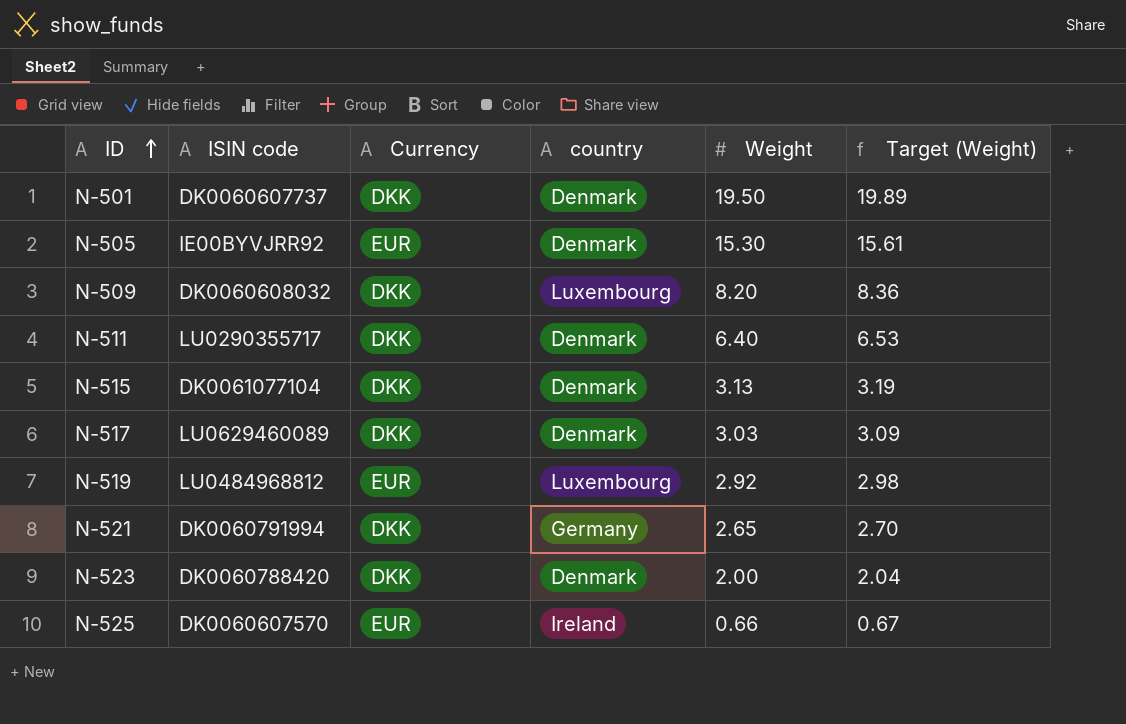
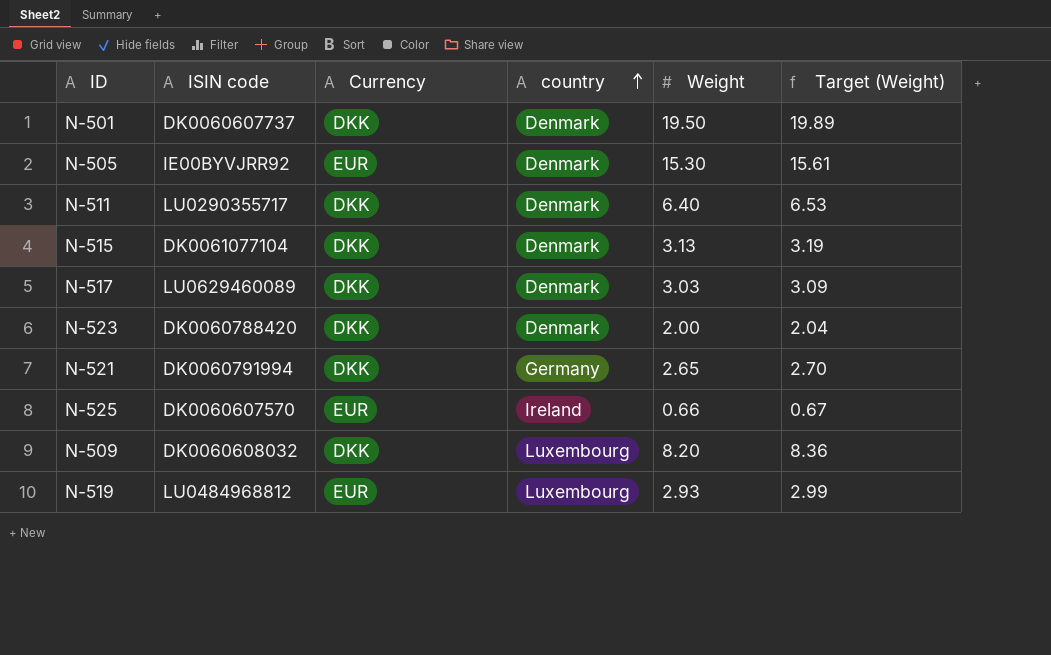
row order: ID ascending -> country ascending
N-519 | Weight: 2.92 -> 2.93
N-519 | Target (Weight): 2.98 -> 2.99

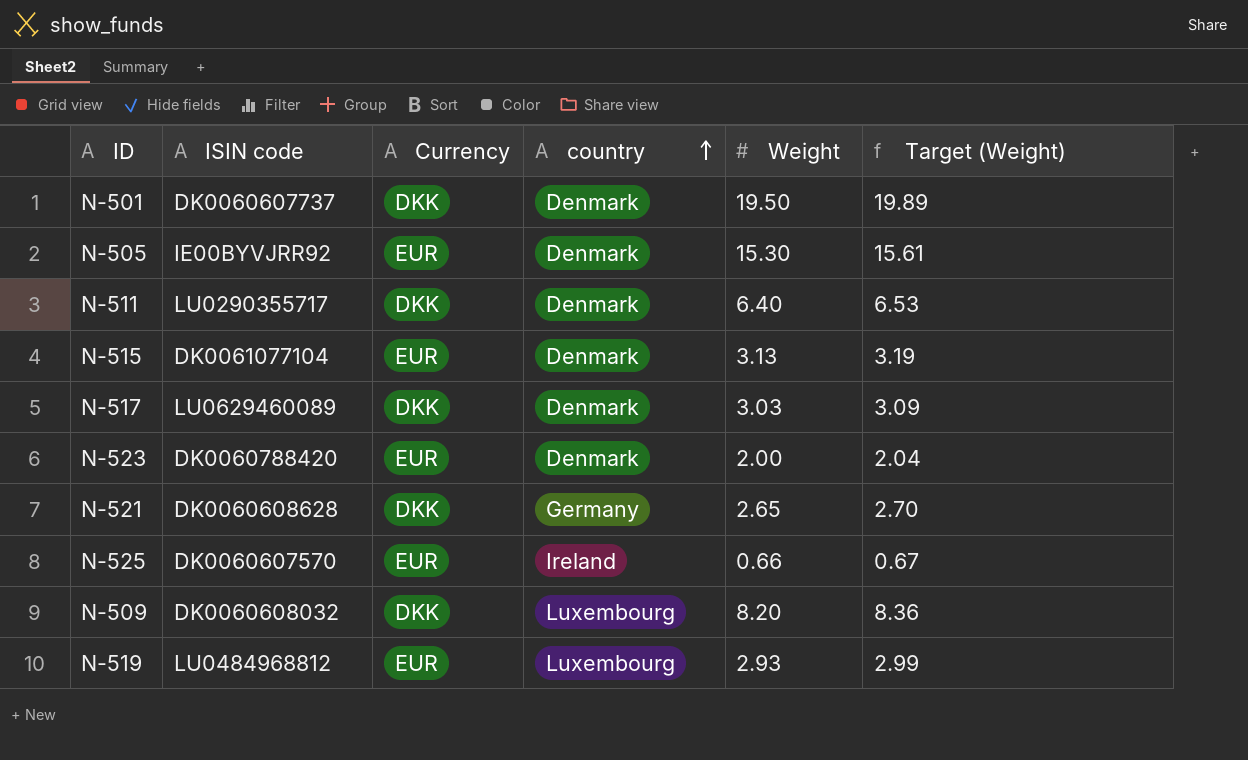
N-515 | Currency: DKK -> EUR
N-523 | Currency: DKK -> EUR
N-521 | ISIN code: DK0060791994 -> DK0060608628

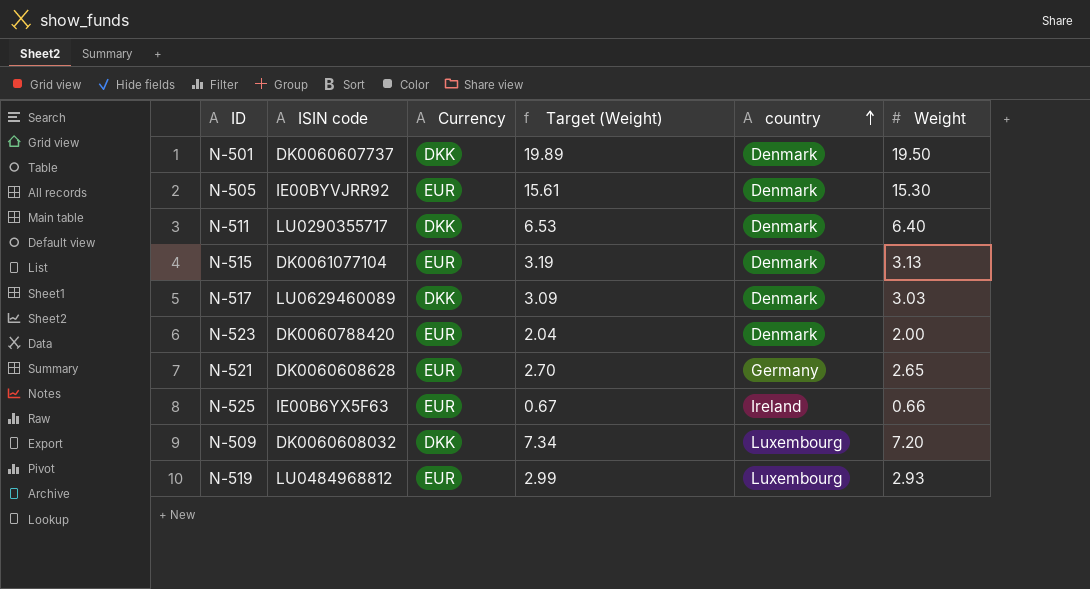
column Target (Weight) | position: 6 -> 4
N-521 | Currency: DKK -> EUR
N-525 | ISIN code: DK0060607570 -> IE00B6YX5F63
N-509 | Target (Weight): 8.36 -> 7.34
N-509 | Weight: 8.20 -> 7.20

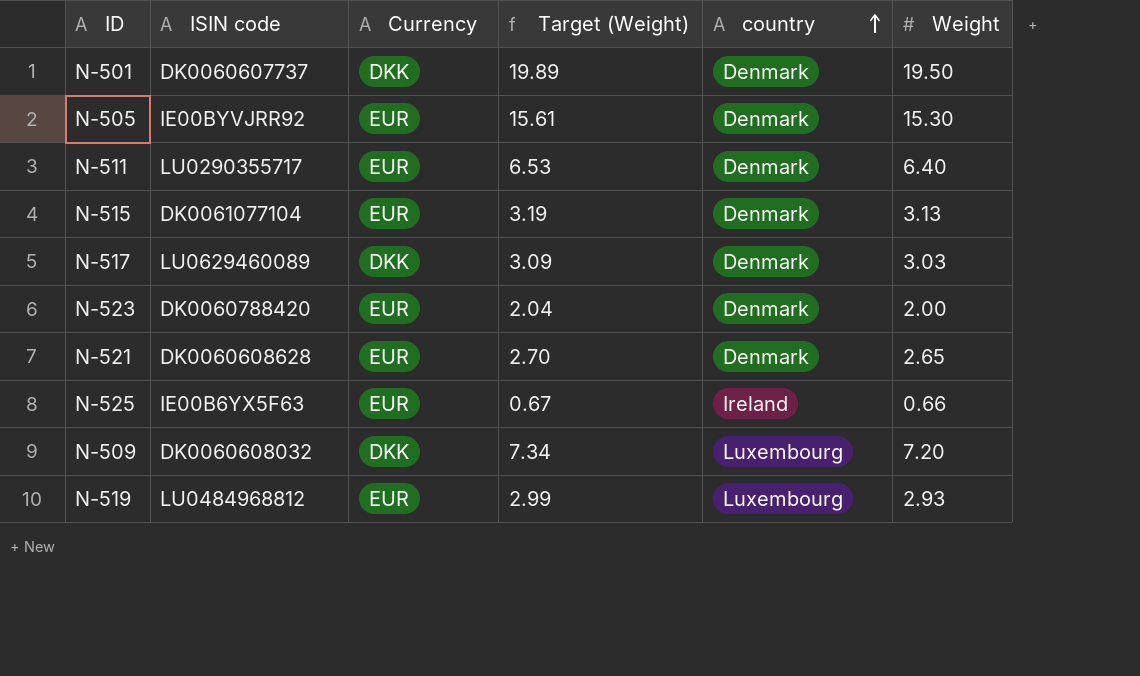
N-511 | Currency: DKK -> EUR
N-521 | country: Germany -> Denmark

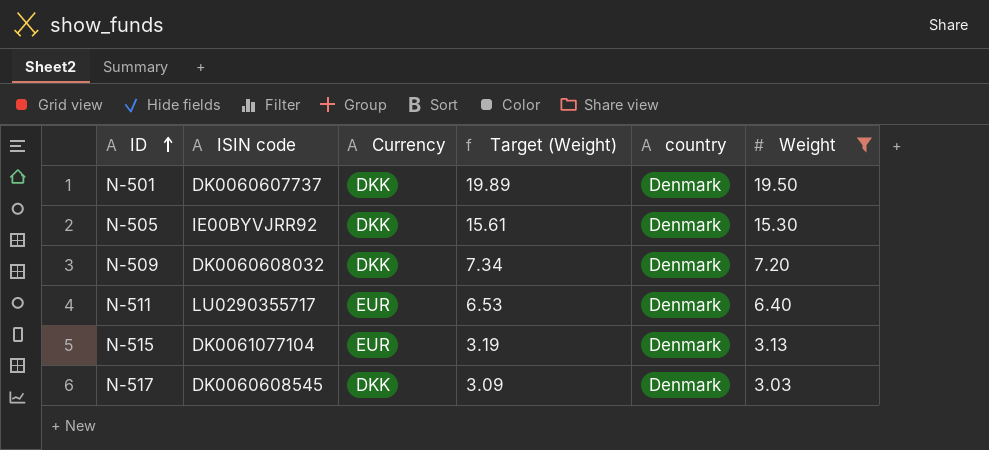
filter: none -> Weight >= 3.03
row order: country ascending -> ID ascending
N-505 | Currency: EUR -> DKK
N-509 | country: Luxembourg -> Denmark
N-517 | ISIN code: LU0629460089 -> DK0060608545

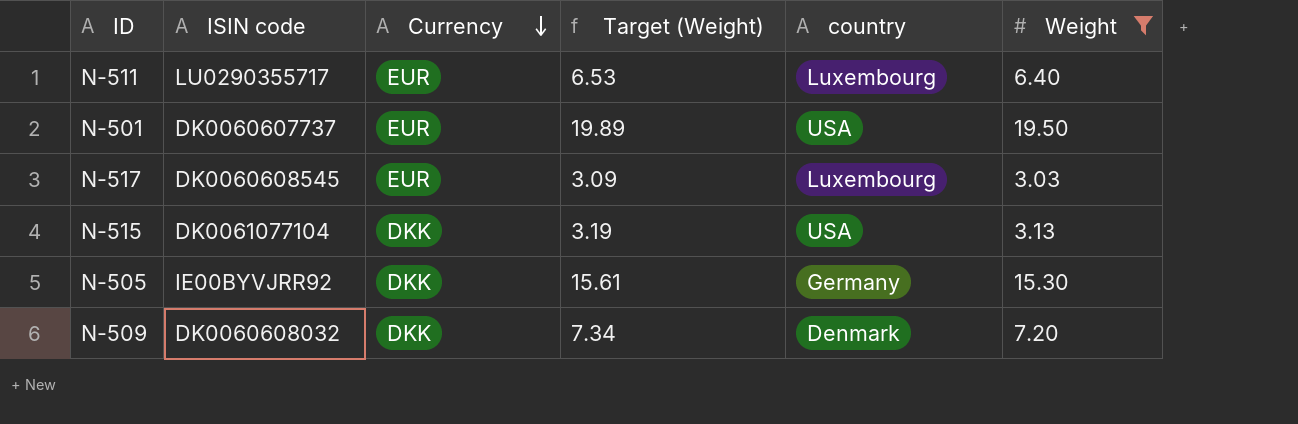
row order: ID ascending -> Currency descending
N-511 | country: Denmark -> Luxembourg
N-501 | Currency: DKK -> EUR
N-501 | country: Denmark -> USA
N-517 | Currency: DKK -> EUR
N-517 | country: Denmark -> Luxembourg
N-515 | Currency: EUR -> DKK
N-515 | country: Denmark -> USA
N-505 | country: Denmark -> Germany

